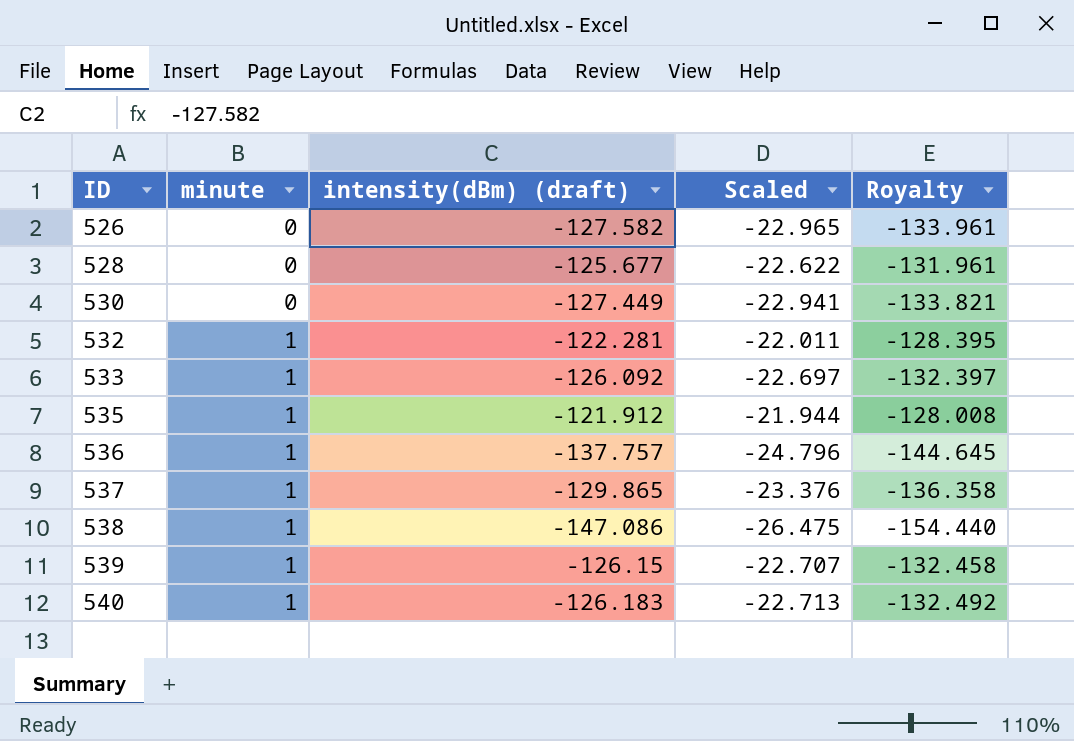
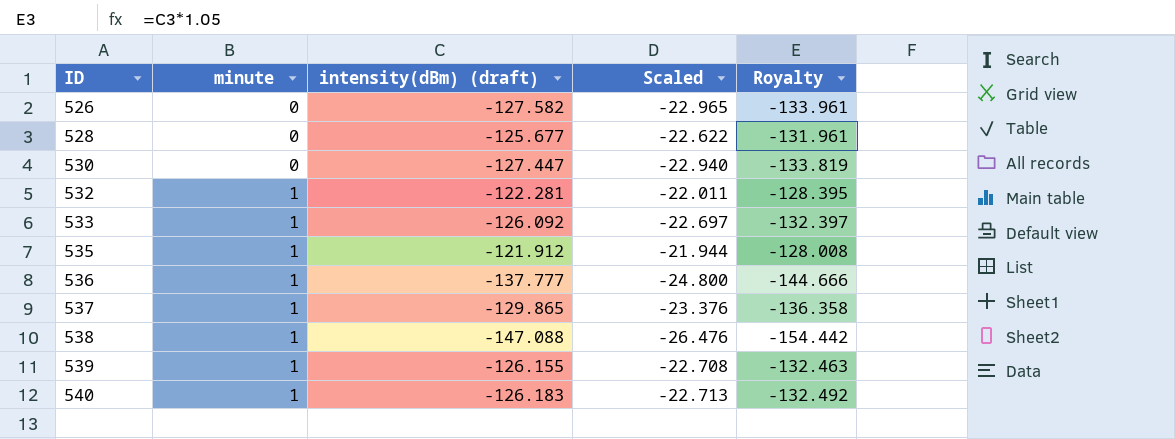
530 | intensity(dBm) (draft): -127.449 -> -127.447
530 | Scaled: -22.941 -> -22.940
530 | Royalty: -133.821 -> -133.819
536 | intensity(dBm) (draft): -137.757 -> -137.777
536 | Scaled: -24.796 -> -24.800
536 | Royalty: -144.645 -> -144.666
538 | intensity(dBm) (draft): -147.086 -> -147.088
538 | Scaled: -26.475 -> -26.476
538 | Royalty: -154.440 -> -154.442
539 | intensity(dBm) (draft): -126.15 -> -126.155
539 | Scaled: -22.707 -> -22.708
539 | Royalty: -132.458 -> -132.463

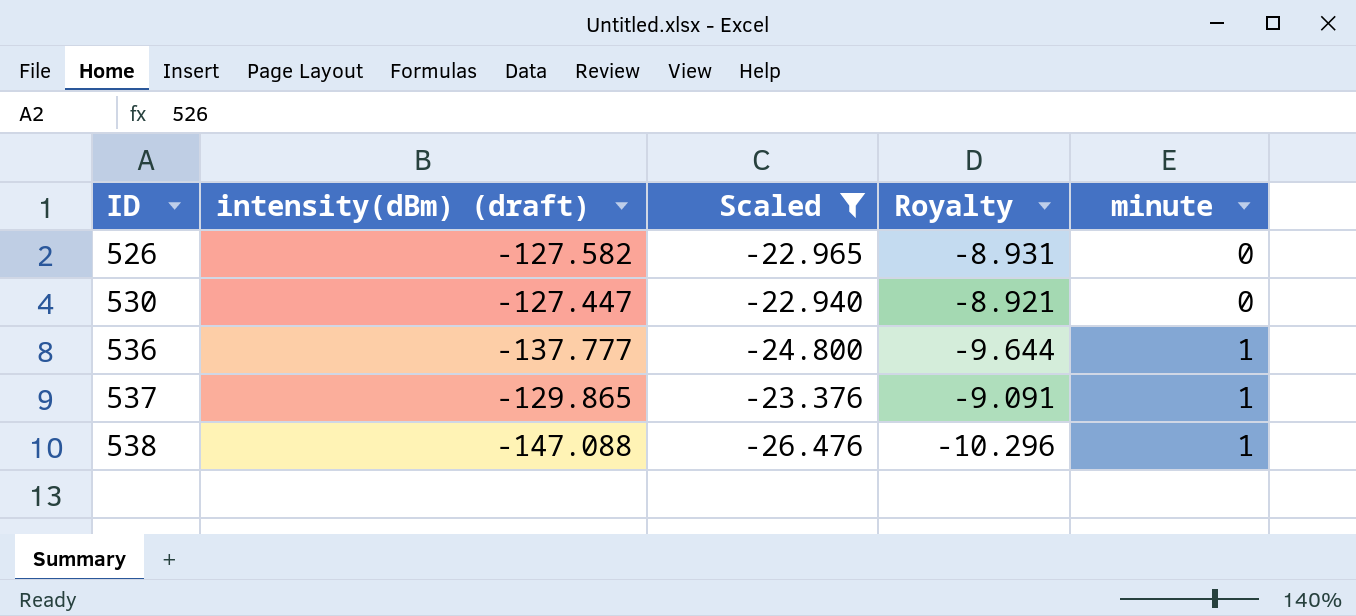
filter: none -> Scaled <= -22.940
column Royalty | formula: [intensity(dBm) (draft)] * 1.05 -> [intensity(dBm) (draft)] * 0.07
column minute | position: 2 -> 5

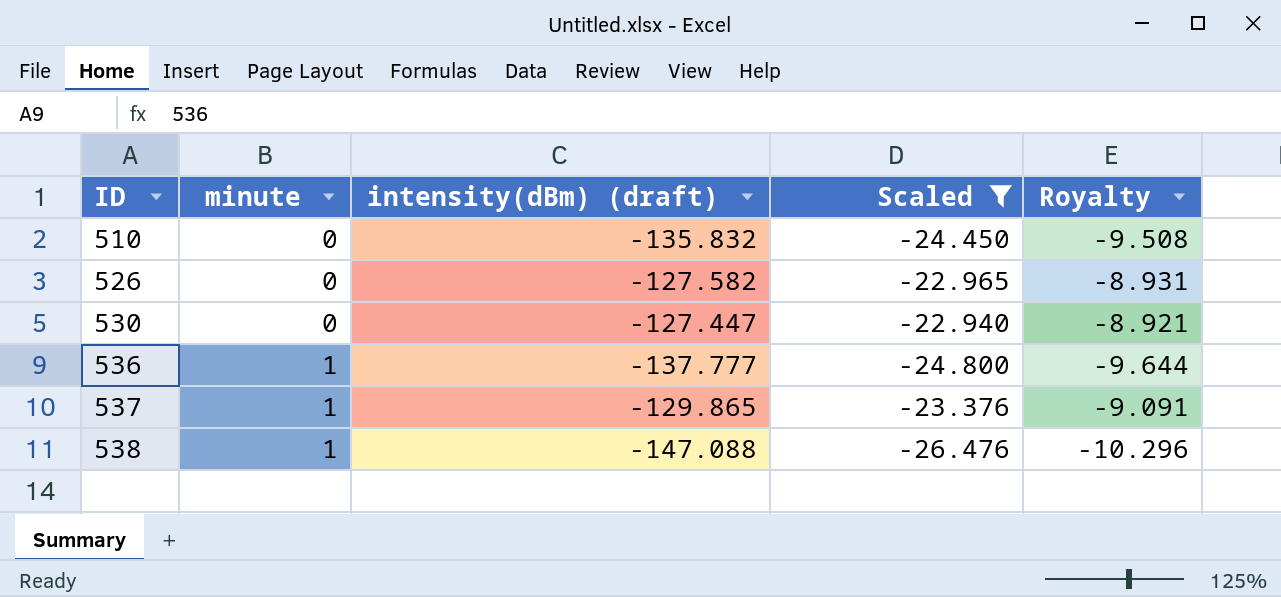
column minute | position: 5 -> 2
row 510: none -> 0 | -135.832 | -24.450 | -9.508

